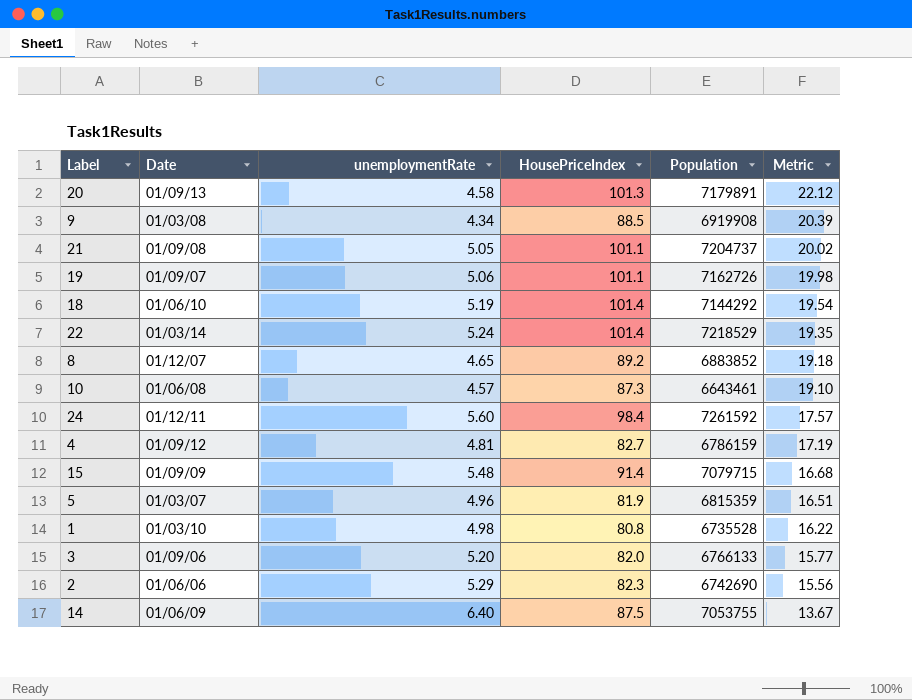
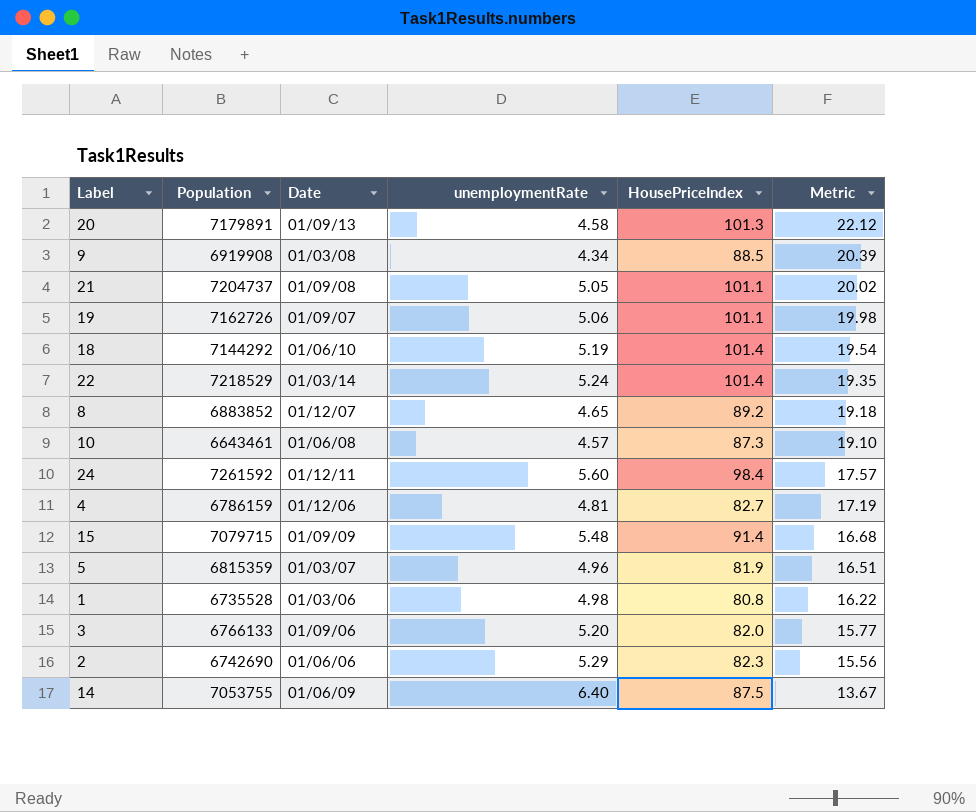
column Population | position: 5 -> 2
4 | Date: 01/09/12 -> 01/12/06
1 | Date: 01/03/10 -> 01/03/06

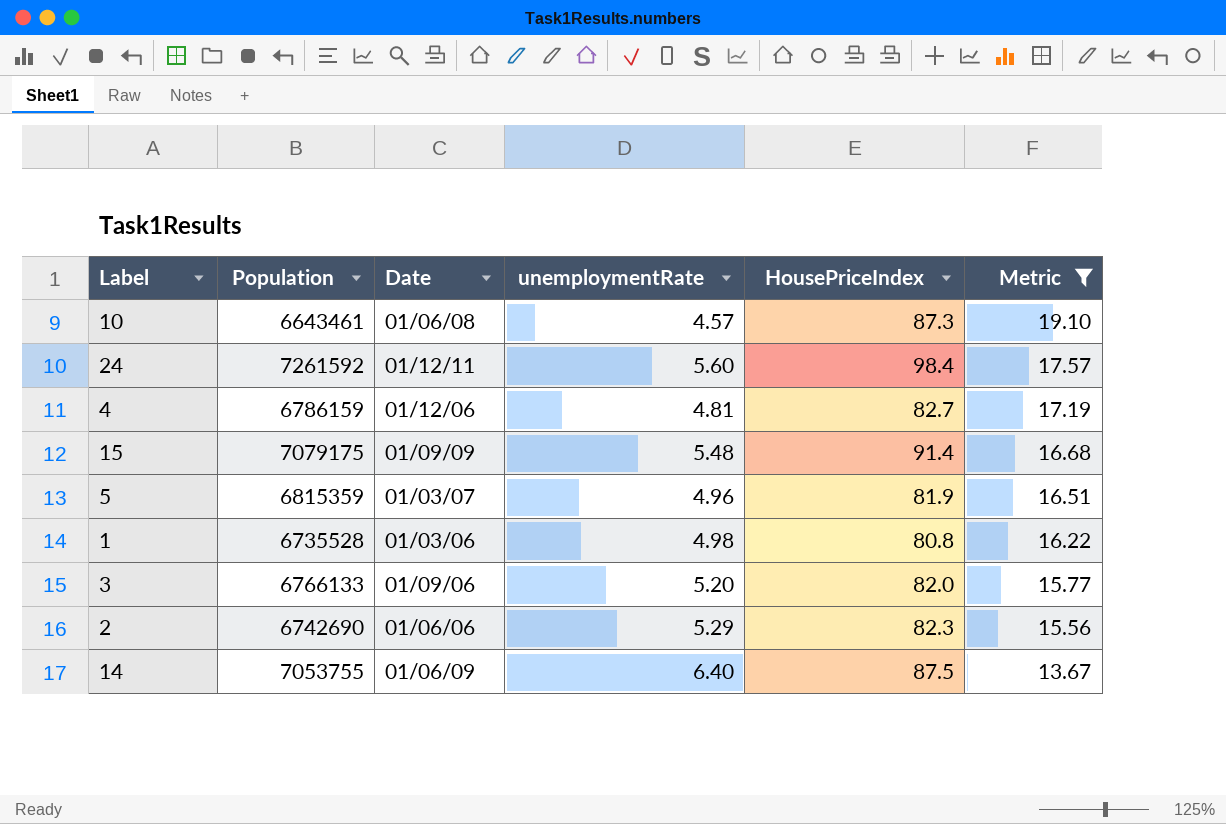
filter: none -> Metric <= 19.10
15 | Population: 7079715 -> 7079175

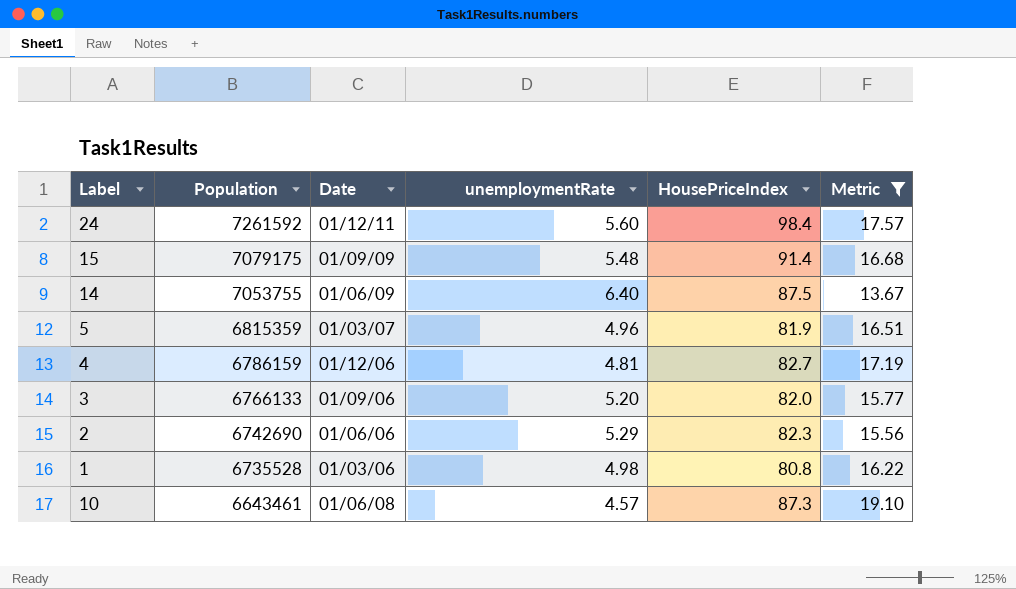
row order: Metric descending -> Population descending

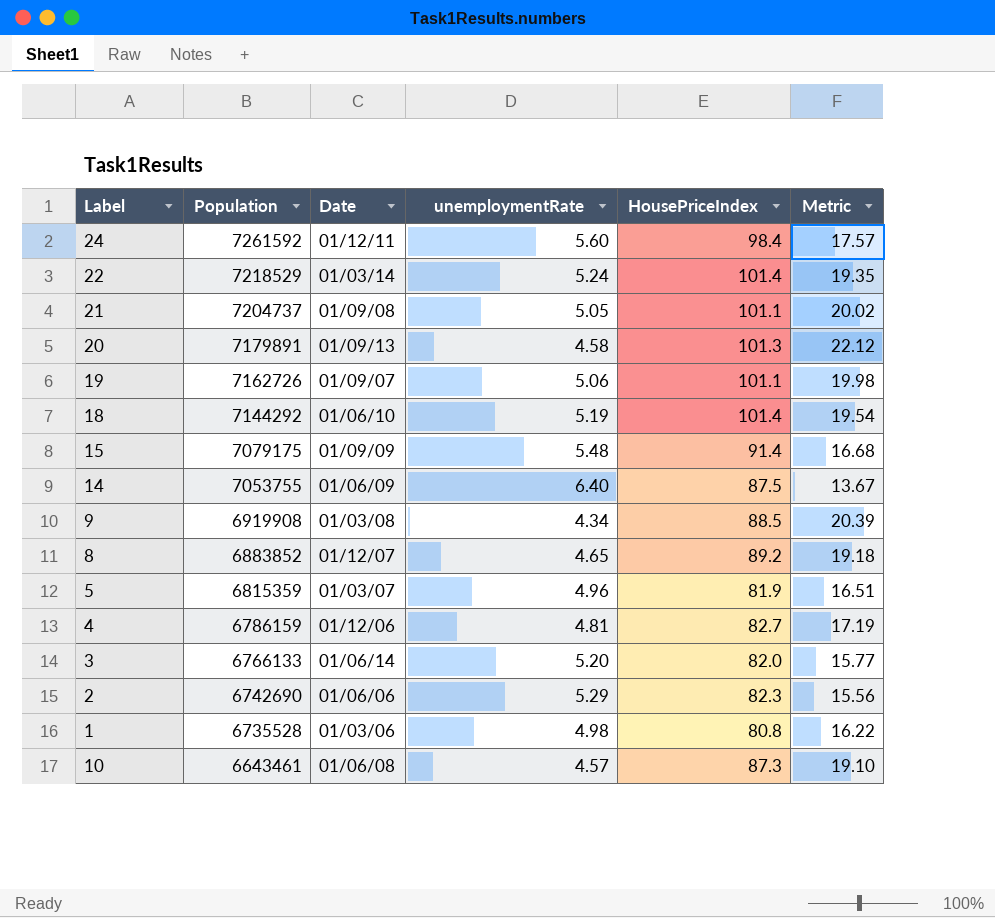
filter: Metric <= 19.10 -> none
3 | Date: 01/09/06 -> 01/06/14

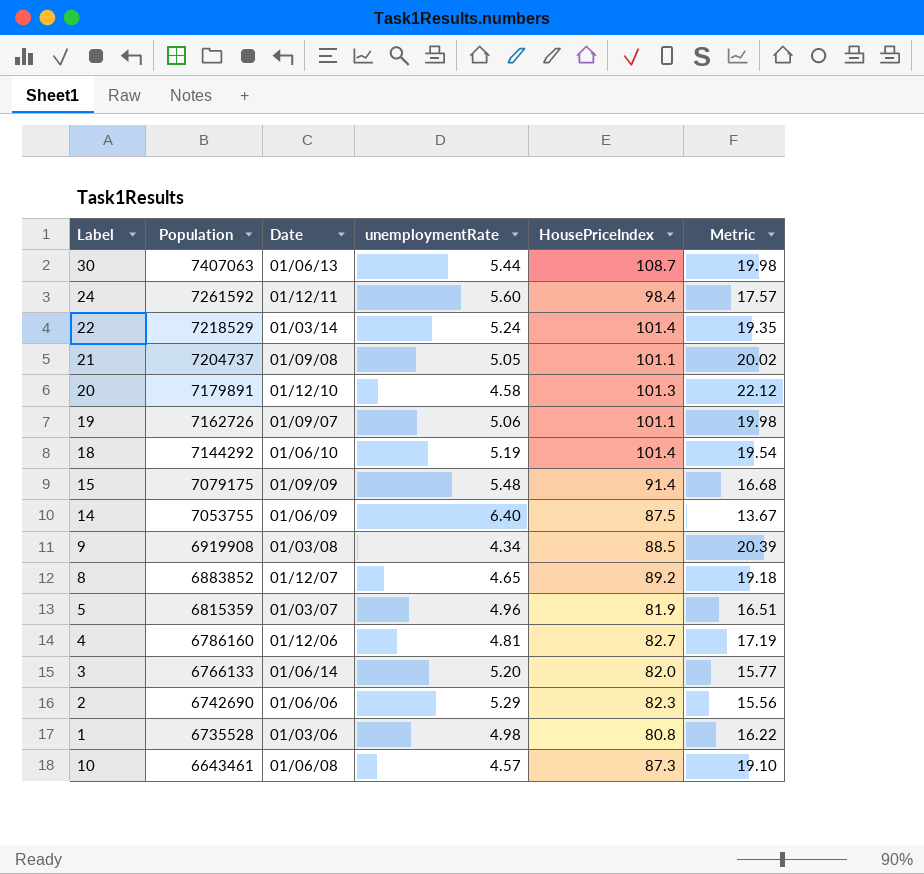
row 30: none -> 7407063 | 01/06/13 | 5.44 | 108.7 | 19.98
20 | Date: 01/09/13 -> 01/12/10
4 | Population: 6786159 -> 6786160

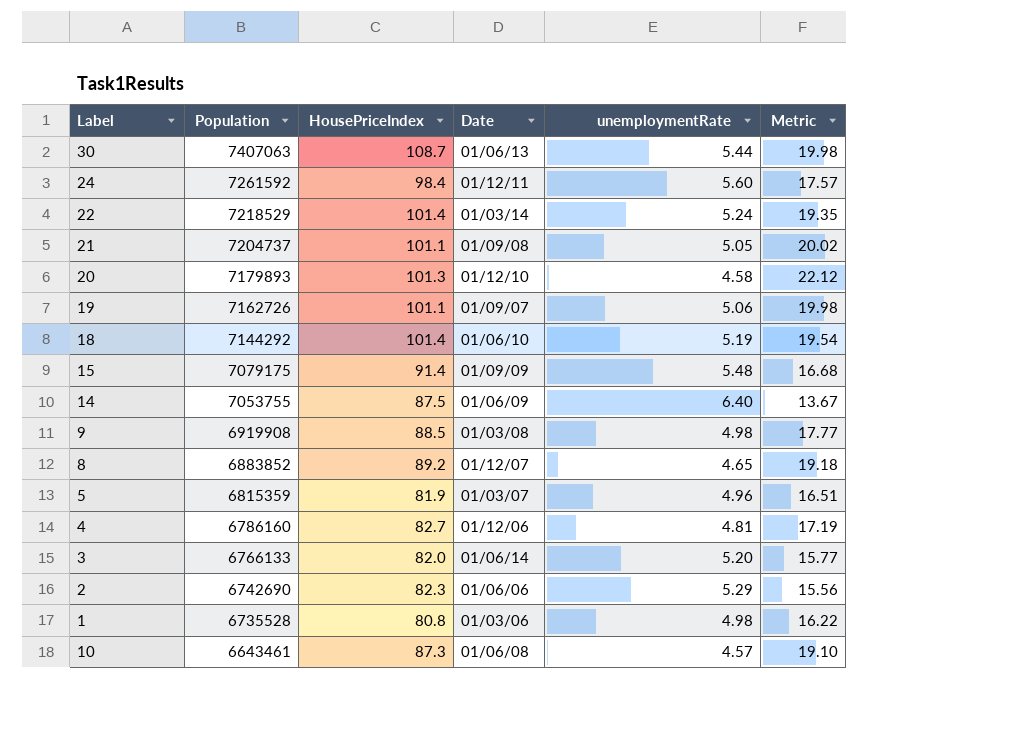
column HousePriceIndex | position: 5 -> 3
20 | Population: 7179891 -> 7179893
9 | unemploymentRate: 4.34 -> 4.98
9 | Metric: 20.39 -> 17.77

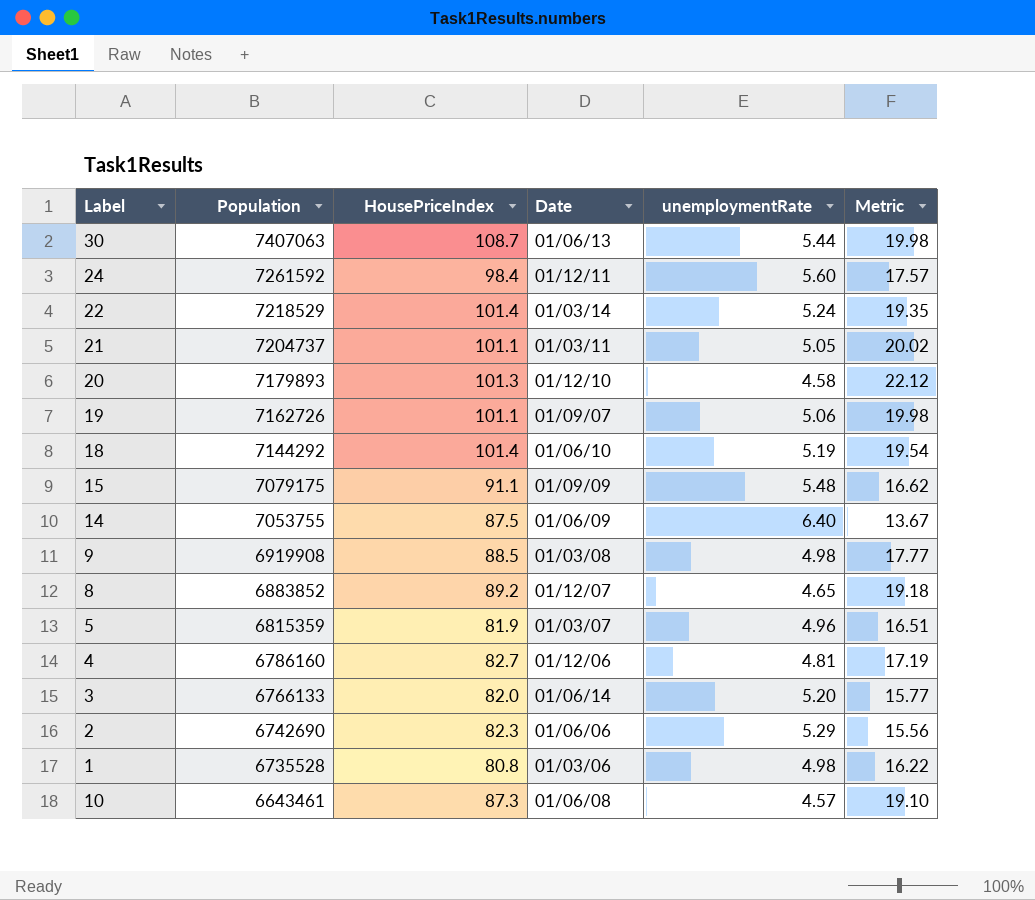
21 | Date: 01/09/08 -> 01/03/11
15 | HousePriceIndex: 91.4 -> 91.1
15 | Metric: 16.68 -> 16.62

